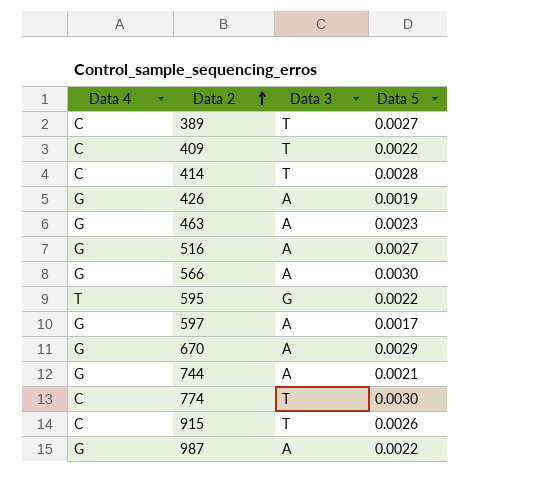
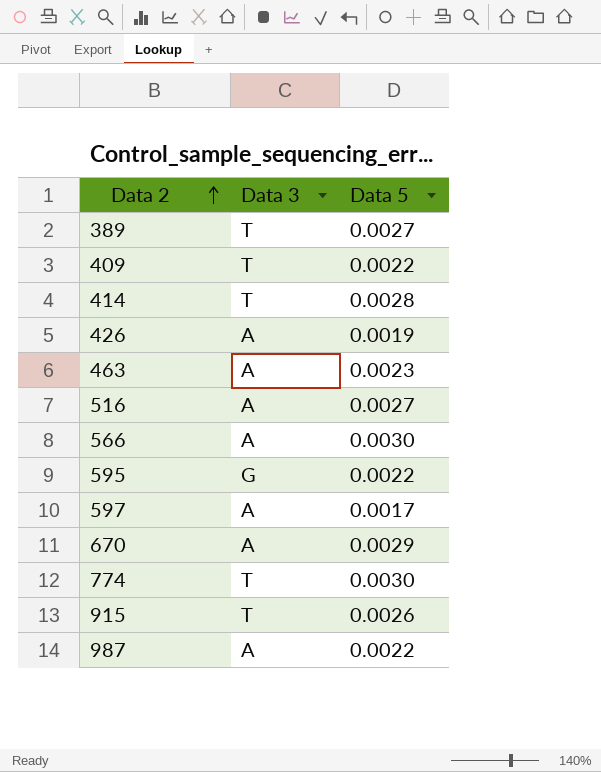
column Data 4 | position: 1 -> none
row 744: G | A | 0.0021 -> none

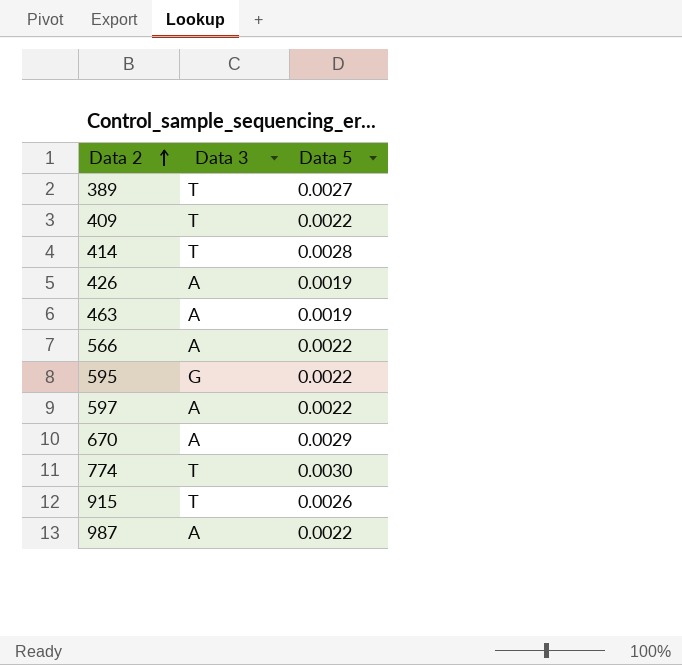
row 516: A | 0.0027 -> none
463 | Data 5: 0.0023 -> 0.0019
566 | Data 5: 0.0030 -> 0.0022
597 | Data 5: 0.0017 -> 0.0022

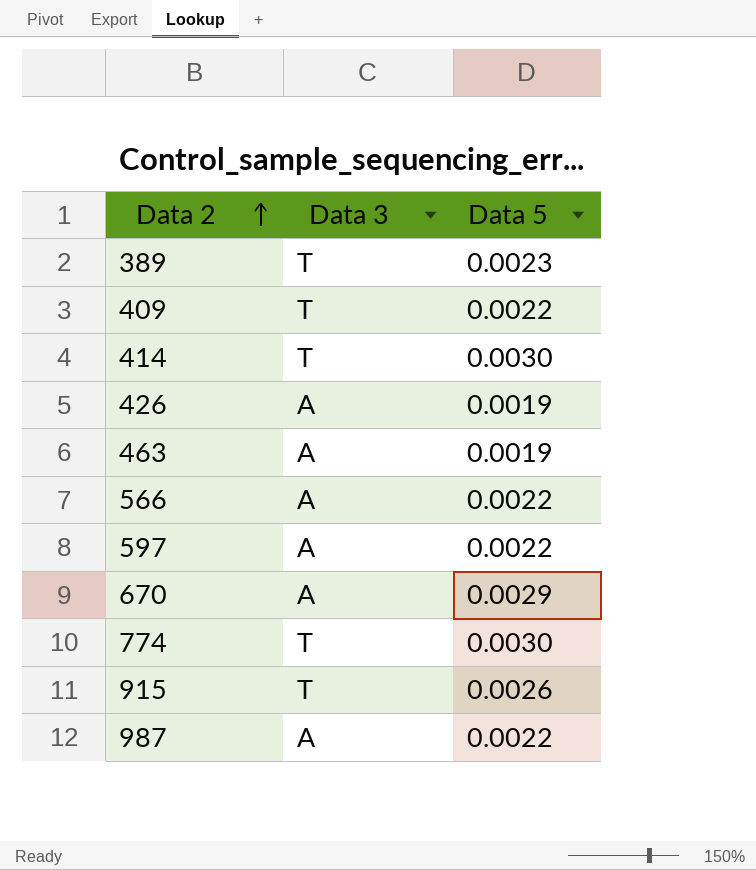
row 595: G | 0.0022 -> none
389 | Data 5: 0.0027 -> 0.0023
414 | Data 5: 0.0028 -> 0.0030

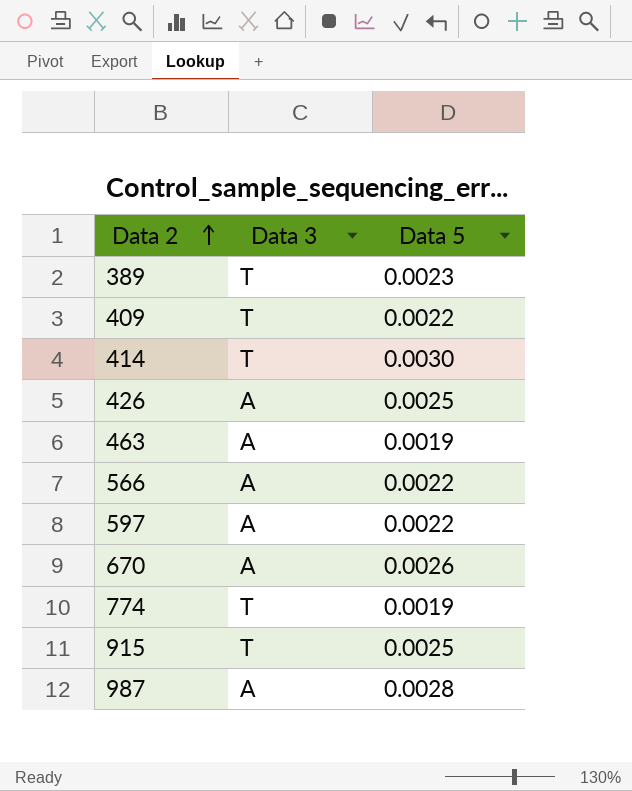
426 | Data 5: 0.0019 -> 0.0025
670 | Data 5: 0.0029 -> 0.0026
774 | Data 5: 0.0030 -> 0.0019
915 | Data 5: 0.0026 -> 0.0025
987 | Data 5: 0.0022 -> 0.0028

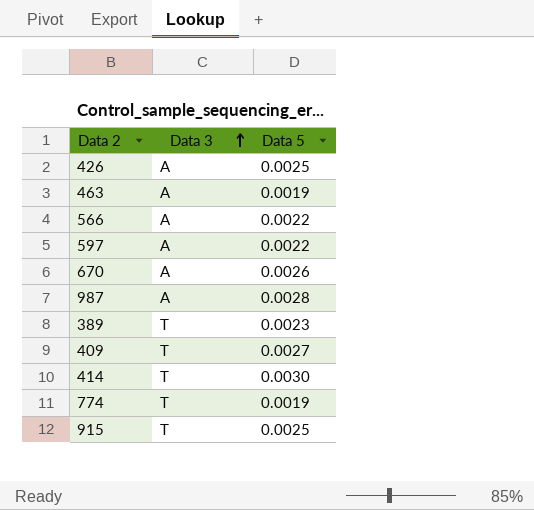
row order: Data 2 ascending -> Data 3 ascending
409 | Data 5: 0.0022 -> 0.0027

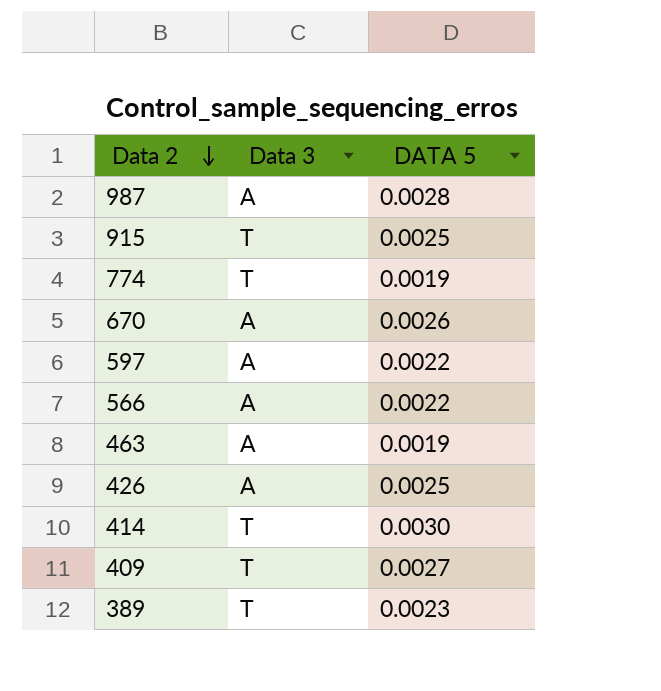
row order: Data 3 ascending -> Data 2 descending
column name: Data 5 -> DATA 5

